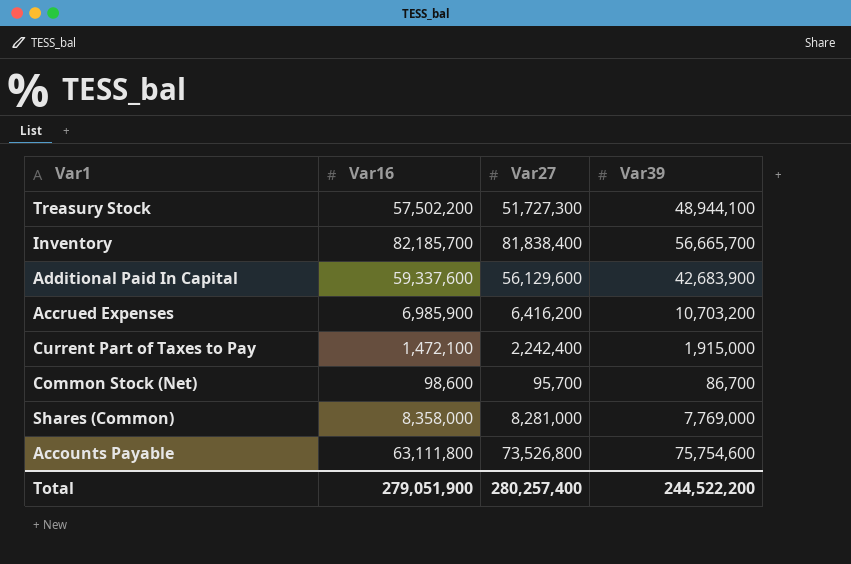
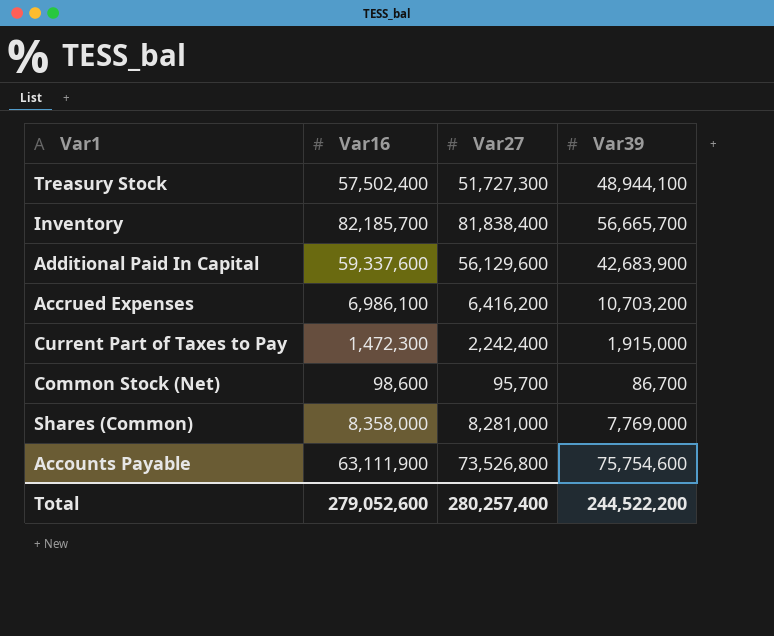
Treasury Stock | Var16: 57,502,200 -> 57,502,400
Accrued Expenses | Var16: 6,985,900 -> 6,986,100
Current Part of Taxes to Pay | Var16: 1,472,100 -> 1,472,300
Accounts Payable | Var16: 63,111,800 -> 63,111,900
Total | Var16: 279,051,900 -> 279,052,600

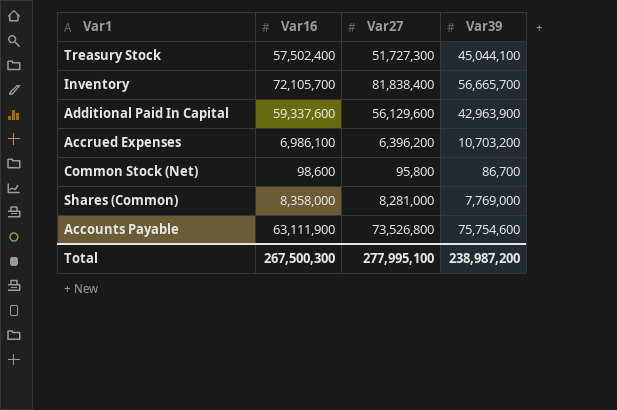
row Current Part of Taxes to Pay: 1,472,300 | 2,242,400 | 1,915,000 -> none
Treasury Stock | Var39: 48,944,100 -> 45,044,100
Inventory | Var16: 82,185,700 -> 72,105,700
Additional Paid In Capital | Var39: 42,683,900 -> 42,963,900
Accrued Expenses | Var27: 6,416,200 -> 6,396,200
Common Stock (Net) | Var27: 95,700 -> 95,800
Total | Var16: 279,052,600 -> 267,500,300
Total | Var27: 280,257,400 -> 277,995,100
Total | Var39: 244,522,200 -> 238,987,200

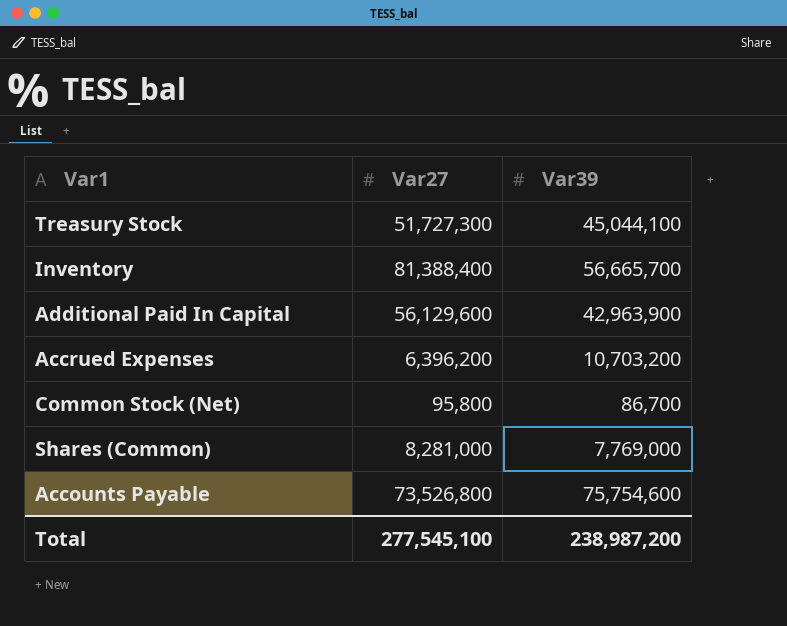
column Var16 | position: 2 -> none
Inventory | Var27: 81,838,400 -> 81,388,400
Total | Var27: 277,995,100 -> 277,545,100

